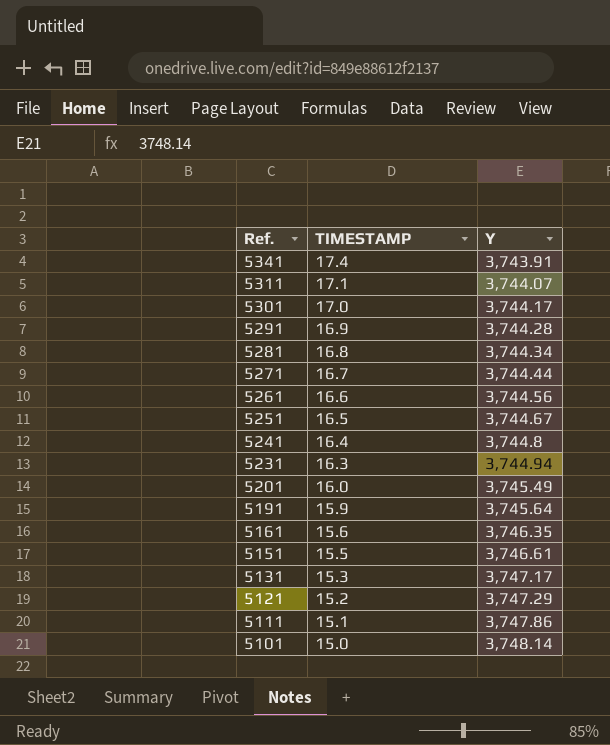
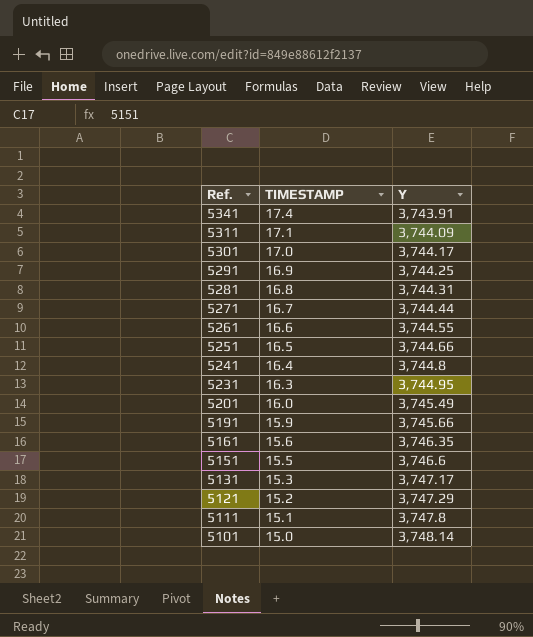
5311 | Y: 3,744.07 -> 3,744.09
5291 | Y: 3,744.28 -> 3,744.25
5281 | Y: 3,744.34 -> 3,744.31
5261 | Y: 3,744.56 -> 3,744.55
5251 | Y: 3,744.67 -> 3,744.66
5231 | Y: 3,744.94 -> 3,744.95
5191 | Y: 3,745.64 -> 3,745.66
5151 | Y: 3,746.61 -> 3,746.6
5111 | Y: 3,747.86 -> 3,747.8

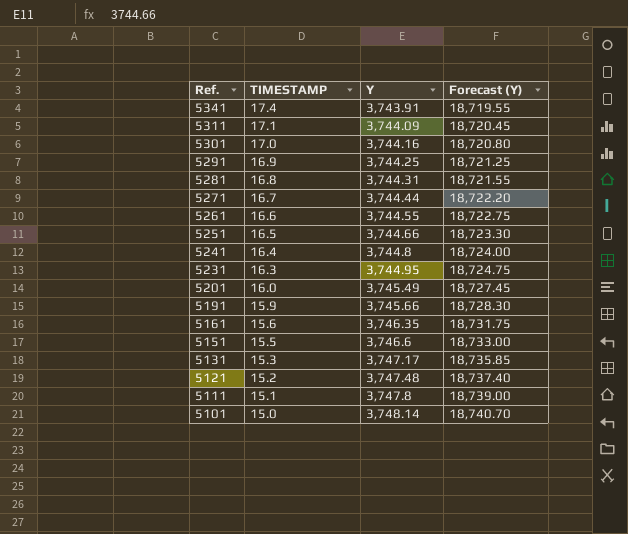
column Forecast (Y) | formula: none -> [Y] * 5
5301 | Y: 3,744.17 -> 3,744.16
5121 | Y: 3,747.29 -> 3,747.48

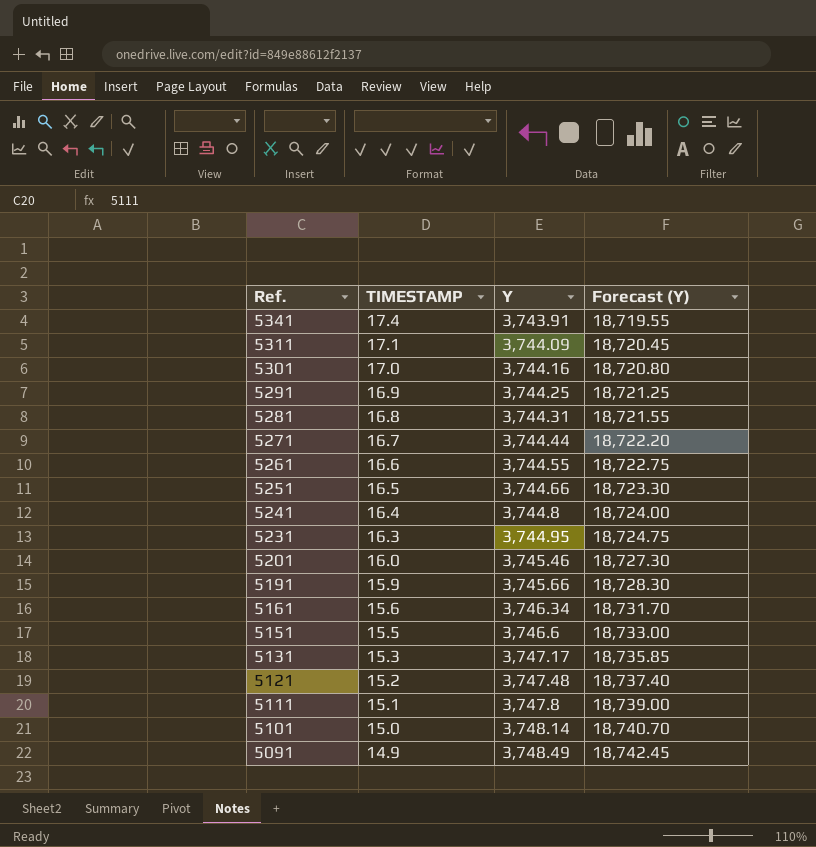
5201 | Y: 3,745.49 -> 3,745.46
5201 | Forecast (Y): 18,727.45 -> 18,727.30
5161 | Y: 3,746.35 -> 3,746.34
5161 | Forecast (Y): 18,731.75 -> 18,731.70
row 5091: none -> 14.9 | 3,748.49 | 18,742.45

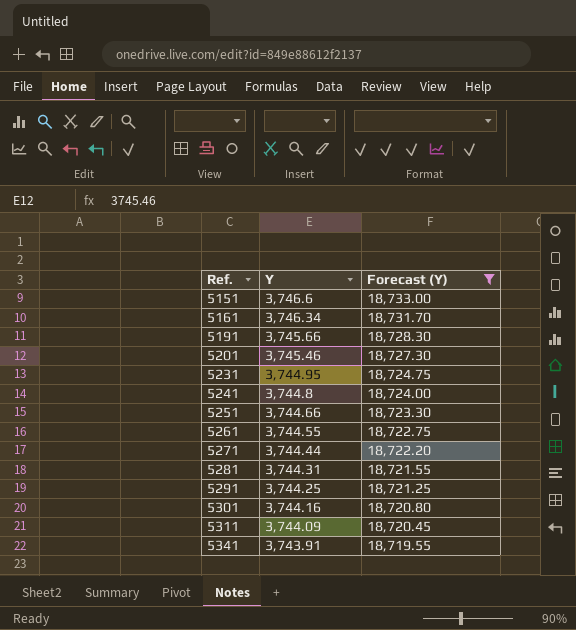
filter: none -> Forecast (Y) <= 18,733.00
row order: Ref. descending -> Ref. ascending
column TIMESTAMP | position: 2 -> none

